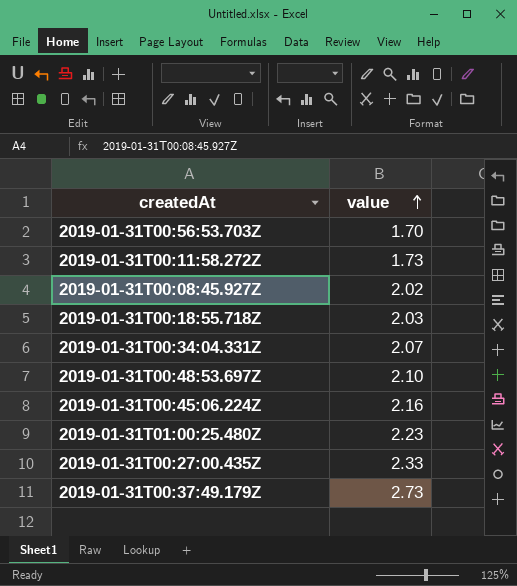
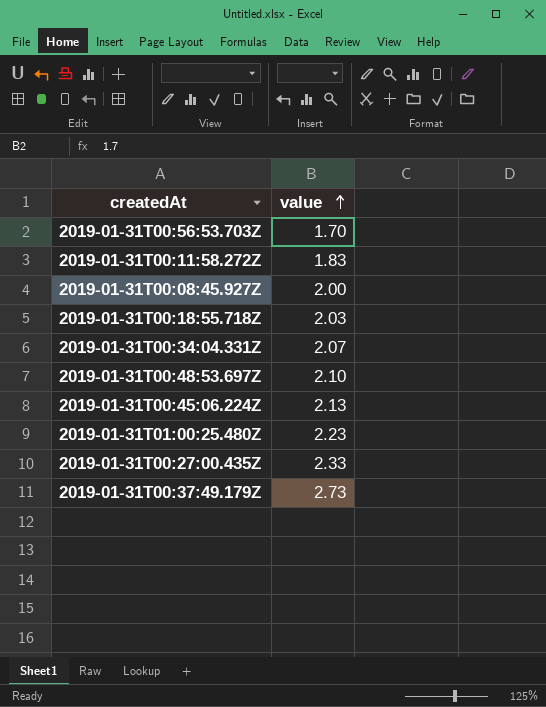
2019-01-31T00:11:58.272Z | value: 1.73 -> 1.83
2019-01-31T00:08:45.927Z | value: 2.02 -> 2.00
2019-01-31T00:45:06.224Z | value: 2.16 -> 2.13

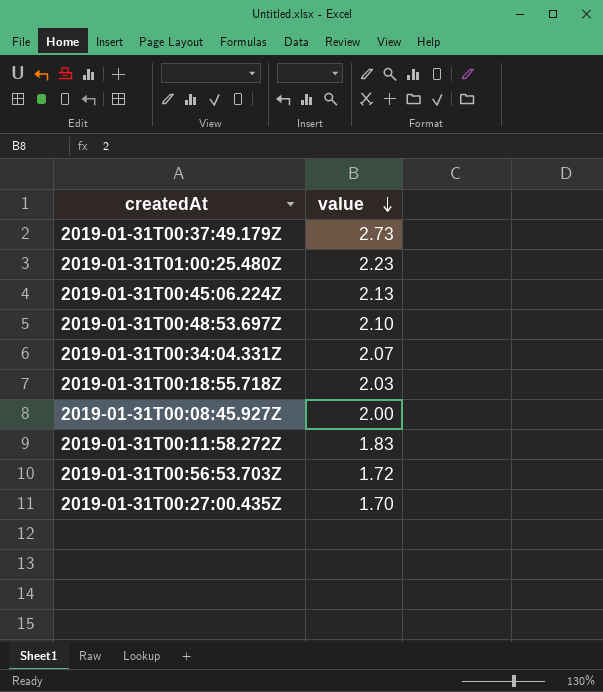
row order: value ascending -> value descending
2019-01-31T00:56:53.703Z | value: 1.70 -> 1.72
2019-01-31T00:27:00.435Z | value: 2.33 -> 1.70

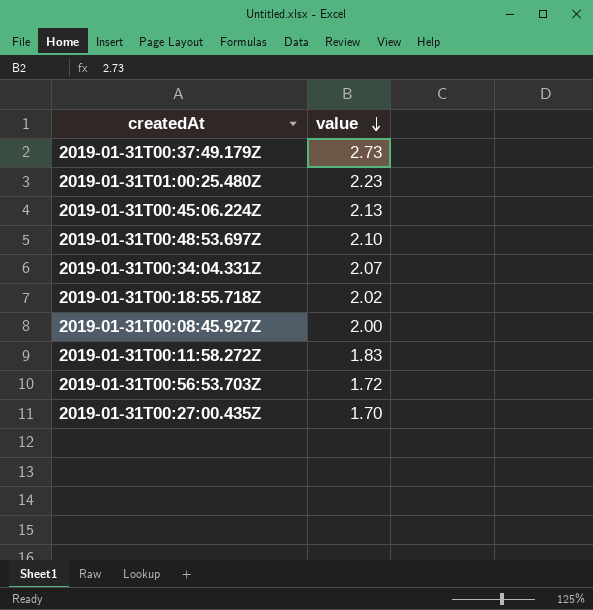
2019-01-31T00:18:55.718Z | value: 2.03 -> 2.02

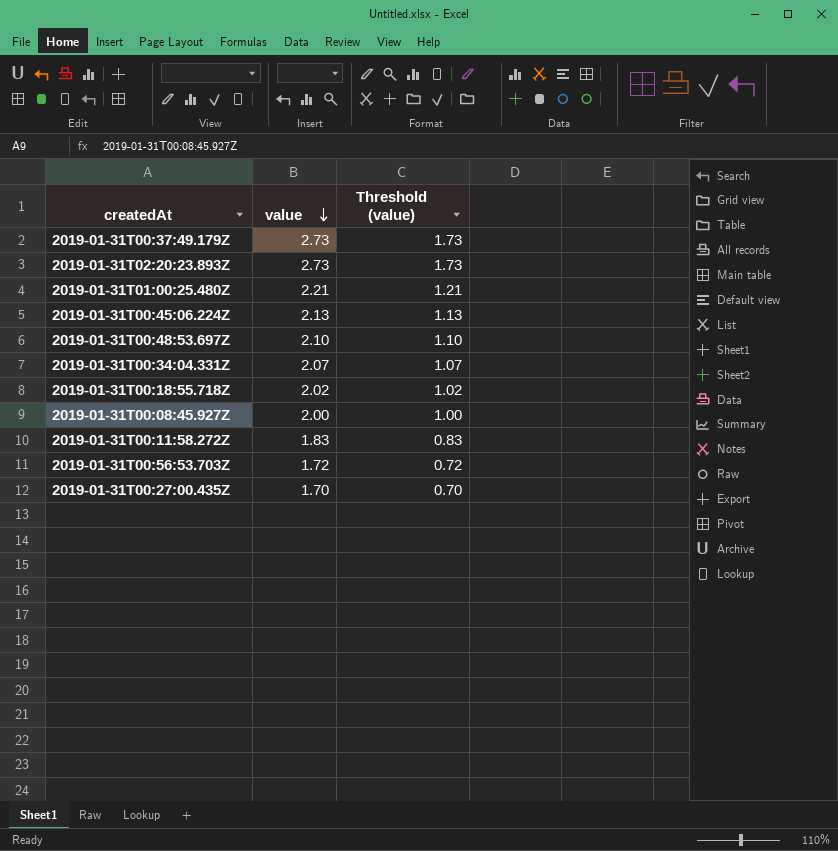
column Threshold (value) | formula: none -> [value] - 1
row 2019-01-31T02:20:23.893Z: none -> 2.73 | 1.73
2019-01-31T01:00:25.480Z | value: 2.23 -> 2.21

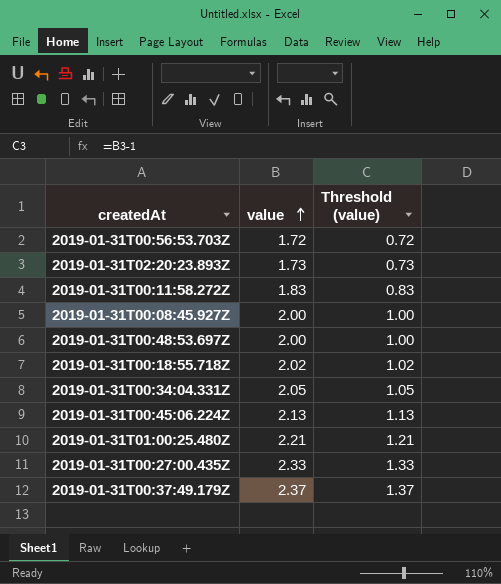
row order: value descending -> value ascending
2019-01-31T02:20:23.893Z | value: 2.73 -> 1.73
2019-01-31T02:20:23.893Z | Threshold (value): 1.73 -> 0.73
2019-01-31T00:48:53.697Z | value: 2.10 -> 2.00
2019-01-31T00:48:53.697Z | Threshold (value): 1.10 -> 1.00
2019-01-31T00:34:04.331Z | value: 2.07 -> 2.05
2019-01-31T00:34:04.331Z | Threshold (value): 1.07 -> 1.05
2019-01-31T00:27:00.435Z | value: 1.70 -> 2.33
2019-01-31T00:27:00.435Z | Threshold (value): 0.70 -> 1.33
2019-01-31T00:37:49.179Z | value: 2.73 -> 2.37
2019-01-31T00:37:49.179Z | Threshold (value): 1.73 -> 1.37

